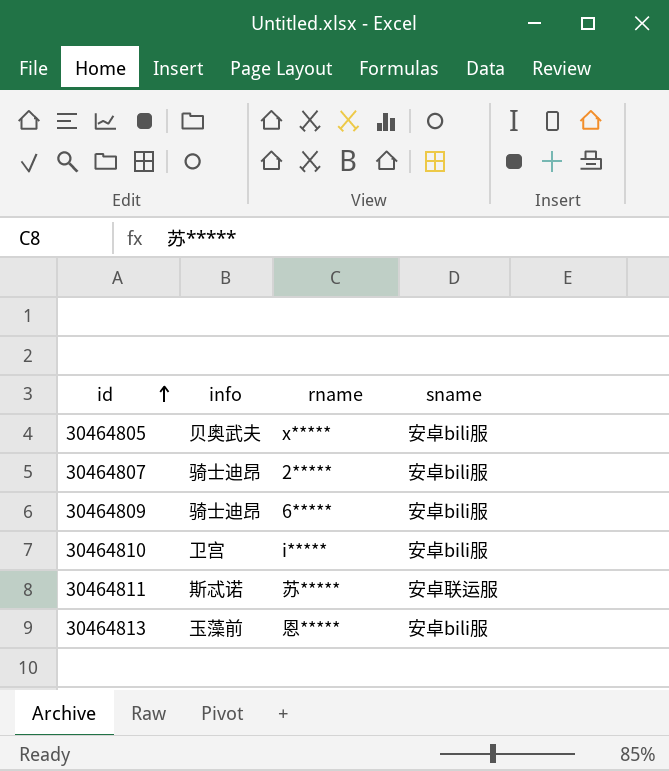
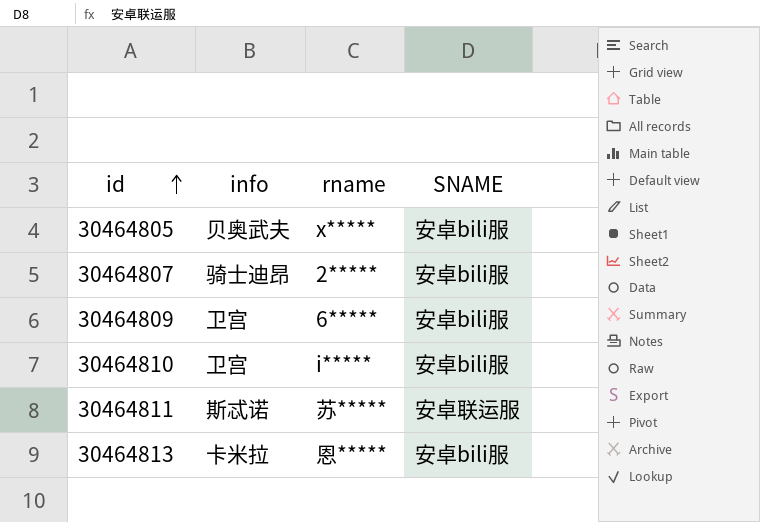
column name: sname -> SNAME
30464809 | info: 骑士迪昂 -> 卫宫
30464813 | info: 玉藻前 -> 卡米拉

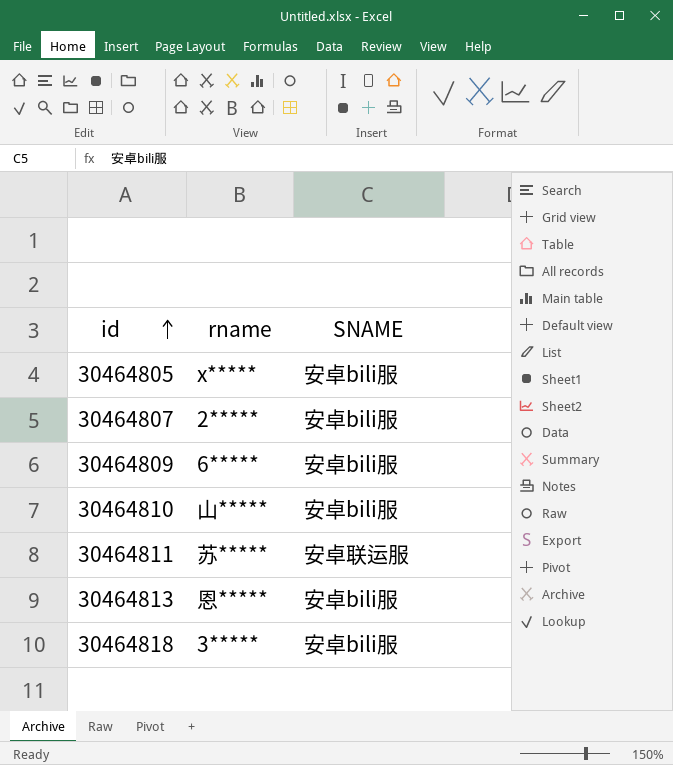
column info | position: 2 -> none
30464810 | rname: i***** -> 山*****
row 30464818: none -> 3***** | 安卓bili服

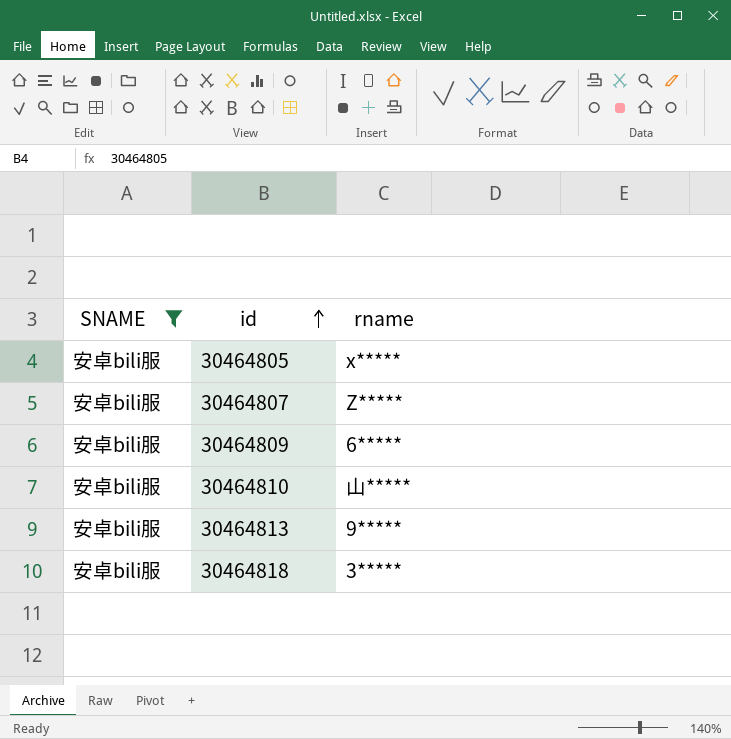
filter: none -> SNAME = 安卓bili服
column SNAME | position: 3 -> 1
30464807 | rname: 2***** -> Z*****
30464813 | rname: 恩***** -> 9*****

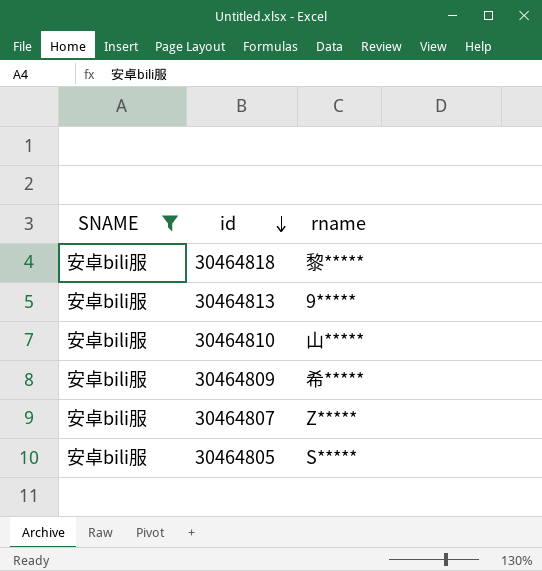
row order: id ascending -> id descending
30464818 | rname: 3***** -> 黎*****
30464809 | rname: 6***** -> 希*****
30464805 | rname: x***** -> S*****

